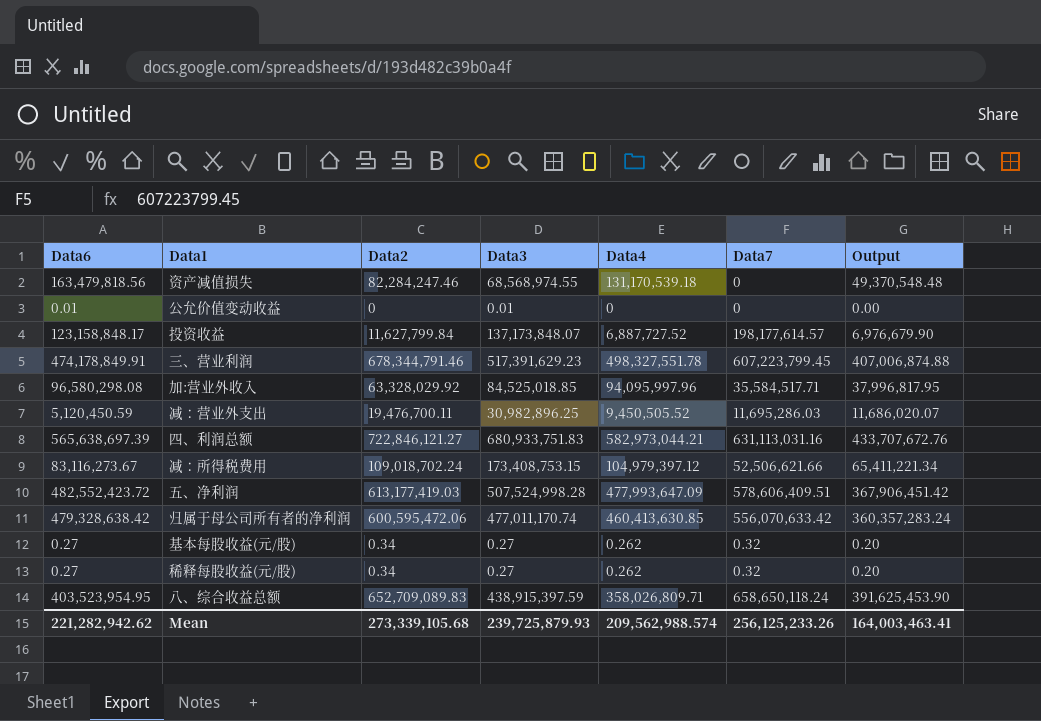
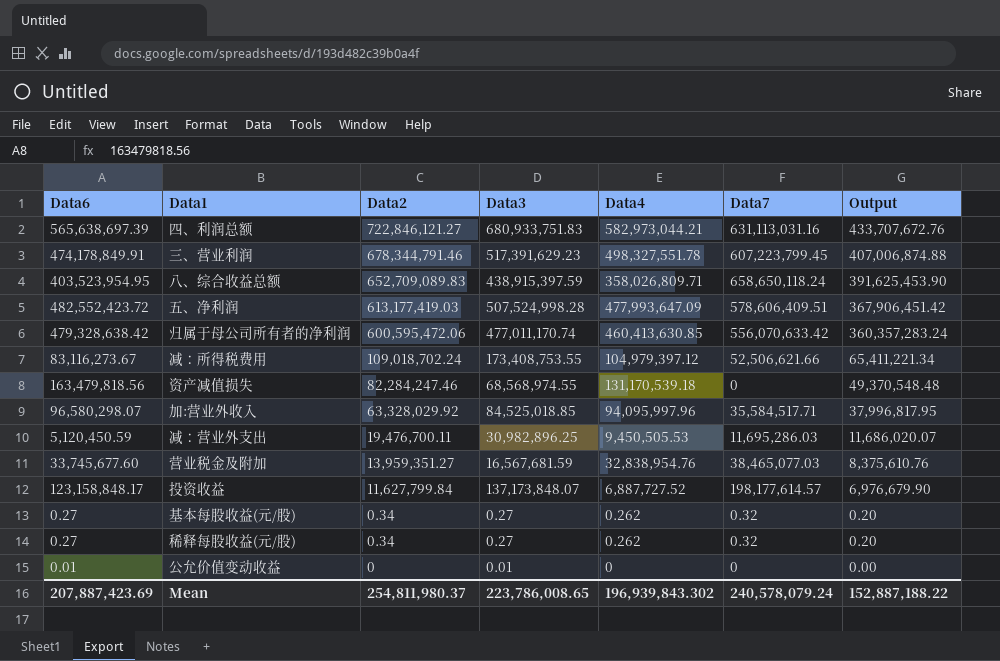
row order: none -> Data2 descending
减：所得税费用 | Data3: 173,408,753.15 -> 173,408,753.55
加:营业外收入 | Data6: 96,580,298.08 -> 96,580,298.07
减：营业外支出 | Data4: 9,450,505.52 -> 9,450,505.53
row 营业税金及附加: none -> 33,745,677.60 | 13,959,351.27 | 16,567,681.59 | 32,838,954.76 | 38,465,077.03 | 8,375,610.76
Mean | Data6: 221,282,942.62 -> 207,887,423.69
Mean | Data2: 273,339,105.68 -> 254,811,980.37
Mean | Data3: 239,725,879.93 -> 223,786,008.65
Mean | Data4: 209,562,988.574 -> 196,939,843.302
Mean | Data7: 256,125,233.26 -> 240,578,079.24
Mean | Output: 164,003,463.41 -> 152,887,188.22

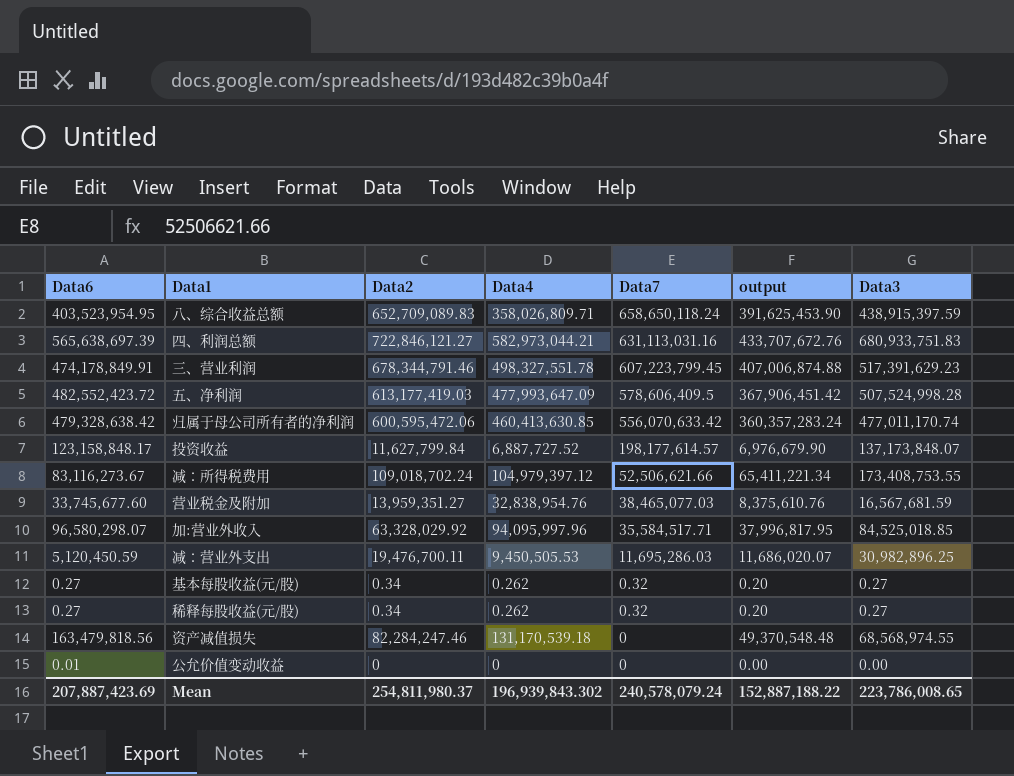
row order: Data2 descending -> Data7 descending
column name: Output -> output
column Data3 | position: 4 -> 7
五、净利润 | Data7: 578,606,409.51 -> 578,606,409.5
公允价值变动收益 | Data3: 0.01 -> 0.00

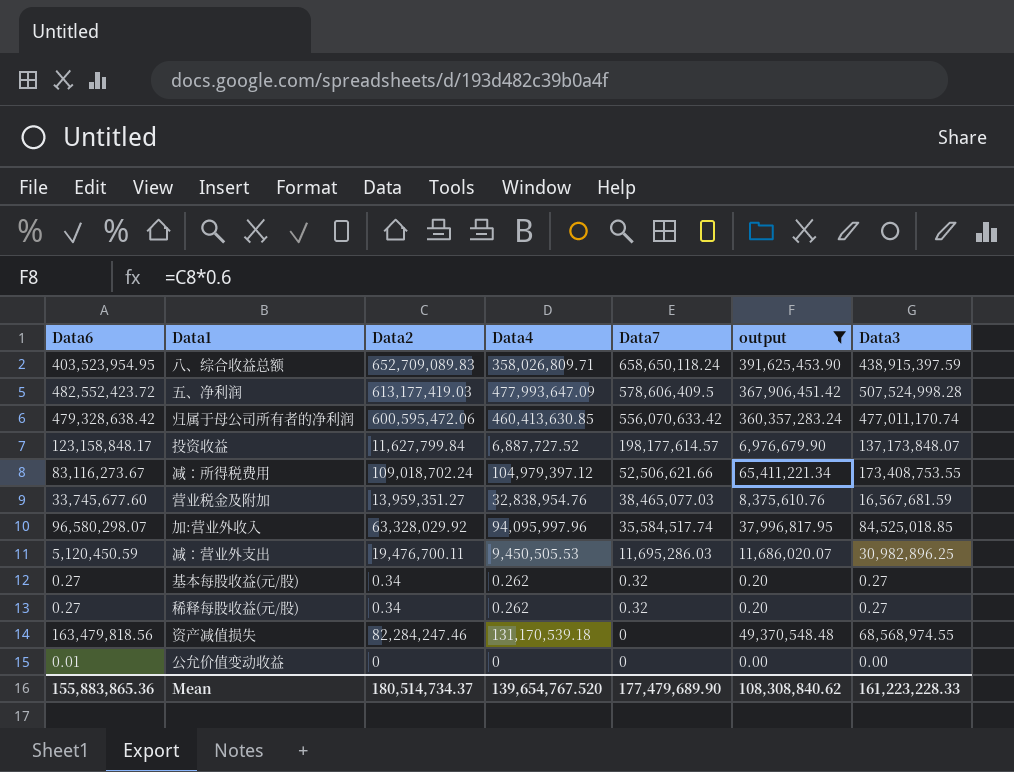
filter: none -> output <= 391,625,453.90
加:营业外收入 | Data7: 35,584,517.71 -> 35,584,517.74
Mean | Data6: 207,887,423.69 -> 155,883,865.36
Mean | Data2: 254,811,980.37 -> 180,514,734.37
Mean | Data4: 196,939,843.302 -> 139,654,767.520
Mean | Data7: 240,578,079.24 -> 177,479,689.90
Mean | output: 152,887,188.22 -> 108,308,840.62
Mean | Data3: 223,786,008.65 -> 161,223,228.33

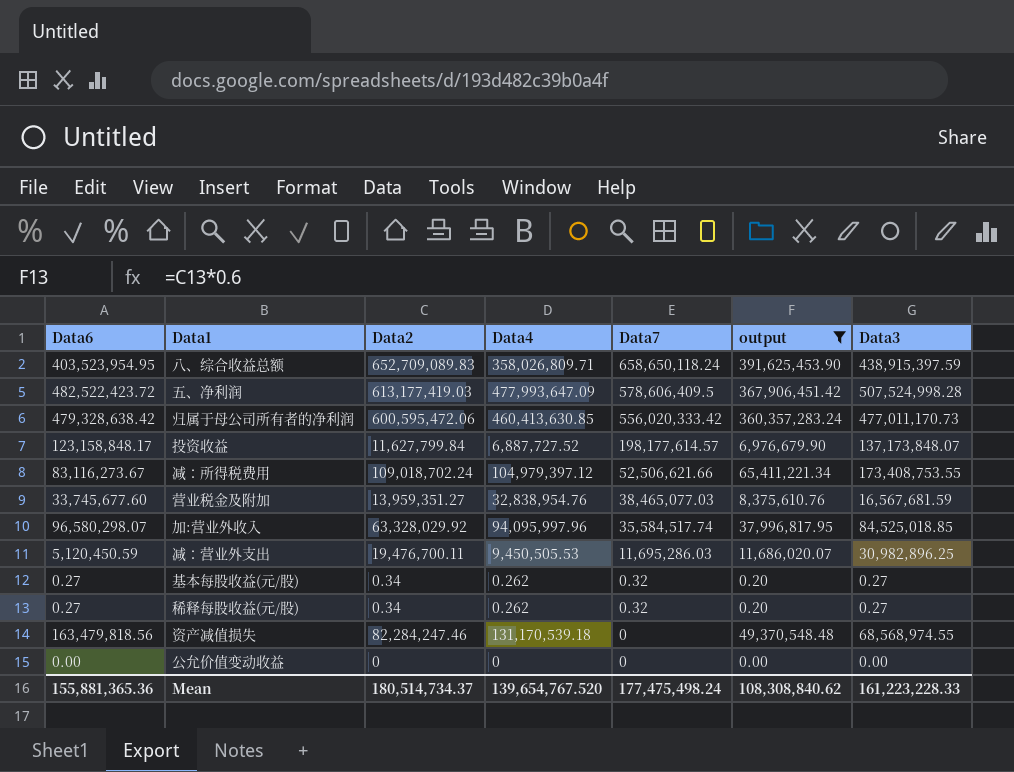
五、净利润 | Data6: 482,552,423.72 -> 482,522,423.72
归属于母公司所有者的净利润 | Data7: 556,070,633.42 -> 556,020,333.42
归属于母公司所有者的净利润 | Data3: 477,011,170.74 -> 477,011,170.73
公允价值变动收益 | Data6: 0.01 -> 0.00
Mean | Data6: 155,883,865.36 -> 155,881,365.36
Mean | Data7: 177,479,689.90 -> 177,475,498.24

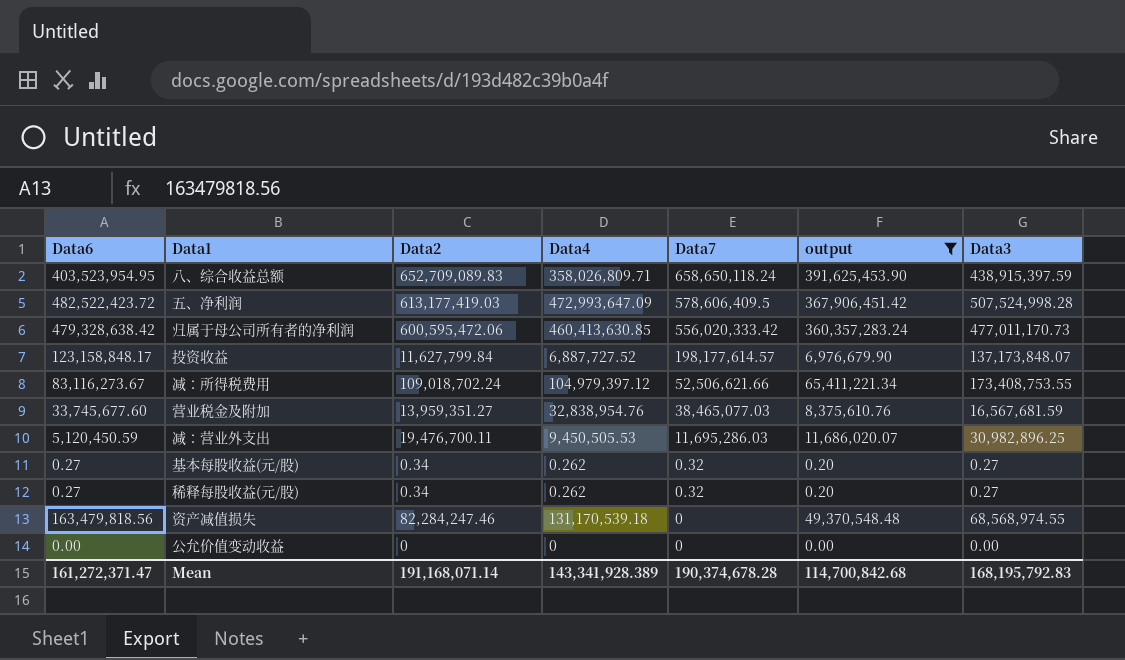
row 加:营业外收入: 96,580,298.07 | 63,328,029.92 | 94,095,997.96 | 35,584,517.74 | 37,996,817.95 | 84,525,018.85 -> none
五、净利润 | Data4: 477,993,647.09 -> 472,993,647.09
Mean | Data6: 155,881,365.36 -> 161,272,371.47
Mean | Data2: 180,514,734.37 -> 191,168,071.14
Mean | Data4: 139,654,767.520 -> 143,341,928.389
Mean | Data7: 177,475,498.24 -> 190,374,678.28
Mean | output: 108,308,840.62 -> 114,700,842.68
Mean | Data3: 161,223,228.33 -> 168,195,792.83

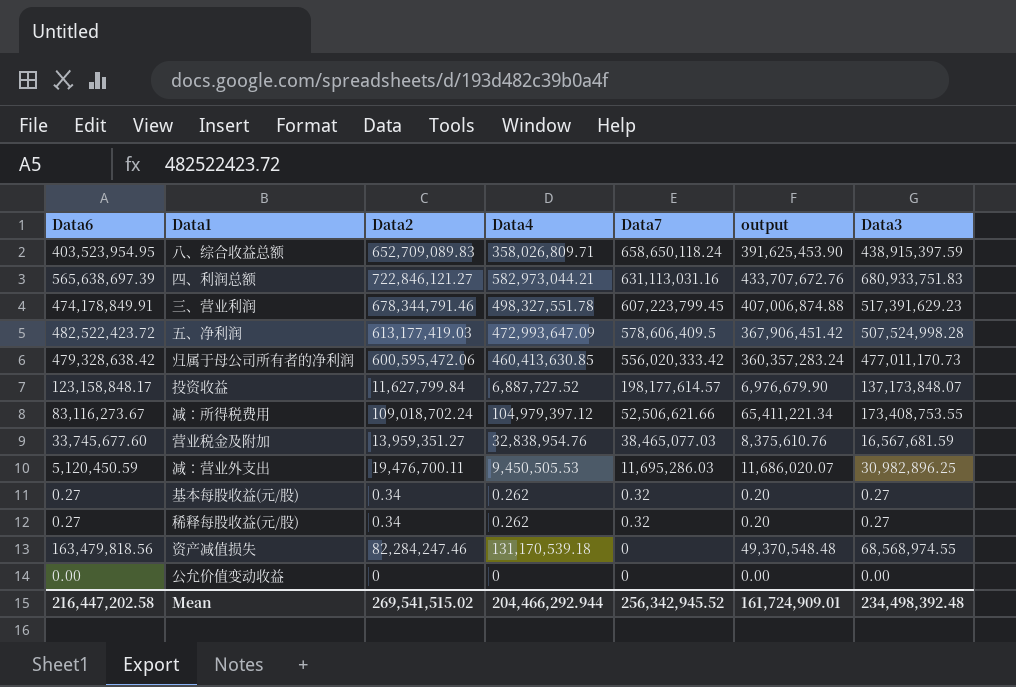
filter: output <= 391,625,453.90 -> none
Mean | Data6: 161,272,371.47 -> 216,447,202.58
Mean | Data2: 191,168,071.14 -> 269,541,515.02
Mean | Data4: 143,341,928.389 -> 204,466,292.944
Mean | Data7: 190,374,678.28 -> 256,342,945.52
Mean | output: 114,700,842.68 -> 161,724,909.01
Mean | Data3: 168,195,792.83 -> 234,498,392.48

